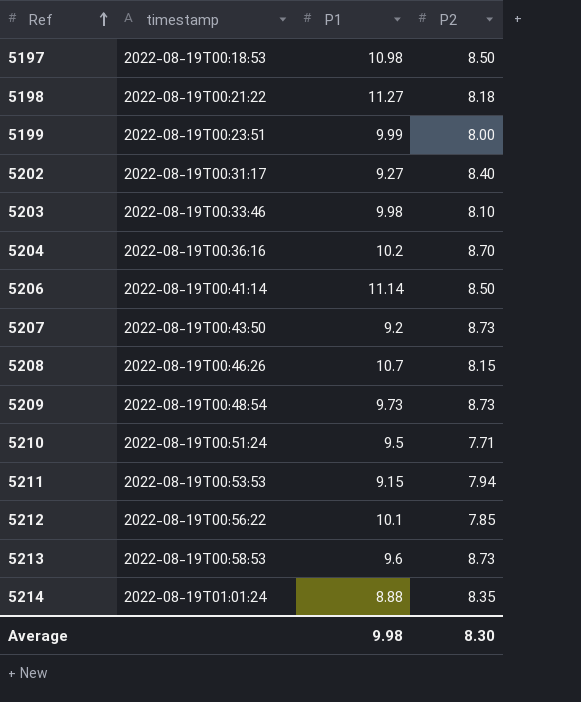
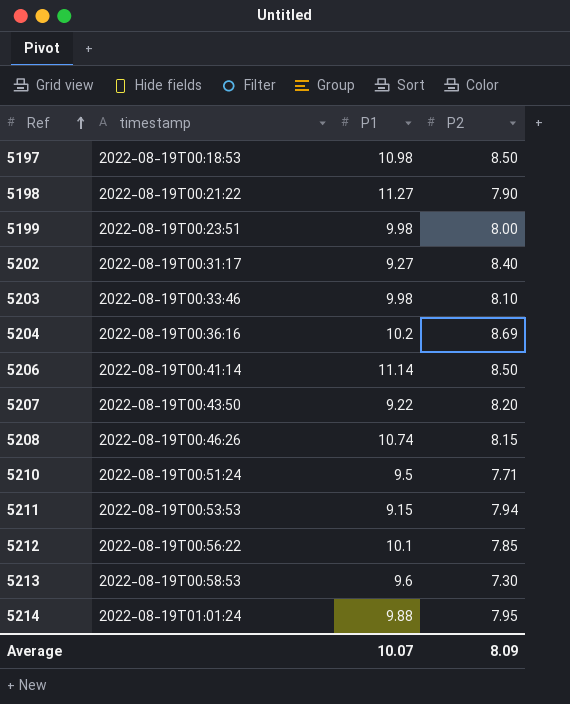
row 5209: 2022-08-19T00:48:54 | 9.73 | 8.73 -> none
5198 | P2: 8.18 -> 7.90
5199 | P1: 9.99 -> 9.98
5204 | P2: 8.70 -> 8.69
5207 | P1: 9.2 -> 9.22
5207 | P2: 8.73 -> 8.20
5208 | P1: 10.7 -> 10.74
5213 | P2: 8.73 -> 7.30
5214 | P1: 8.88 -> 9.88
5214 | P2: 8.35 -> 7.95
Average | P1: 9.98 -> 10.07
Average | P2: 8.30 -> 8.09

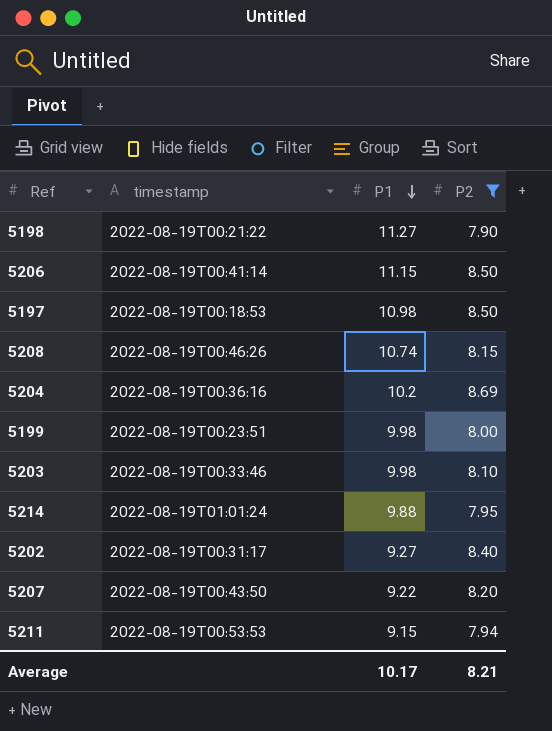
filter: none -> P2 >= 7.90
row order: Ref ascending -> P1 descending
5206 | P1: 11.14 -> 11.15
Average | P1: 10.07 -> 10.17
Average | P2: 8.09 -> 8.21

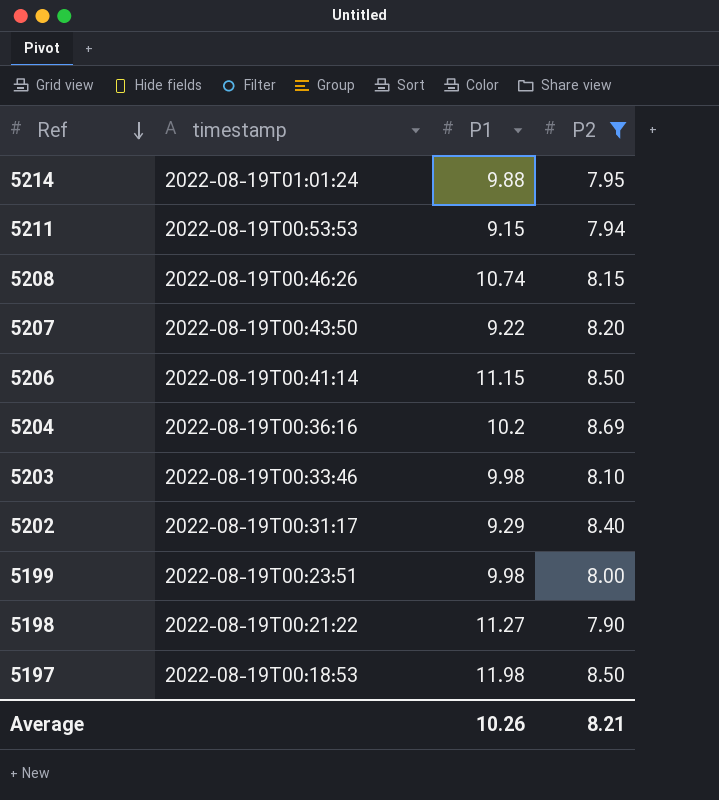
row order: P1 descending -> Ref descending
5202 | P1: 9.27 -> 9.29
5197 | P1: 10.98 -> 11.98
Average | P1: 10.17 -> 10.26

